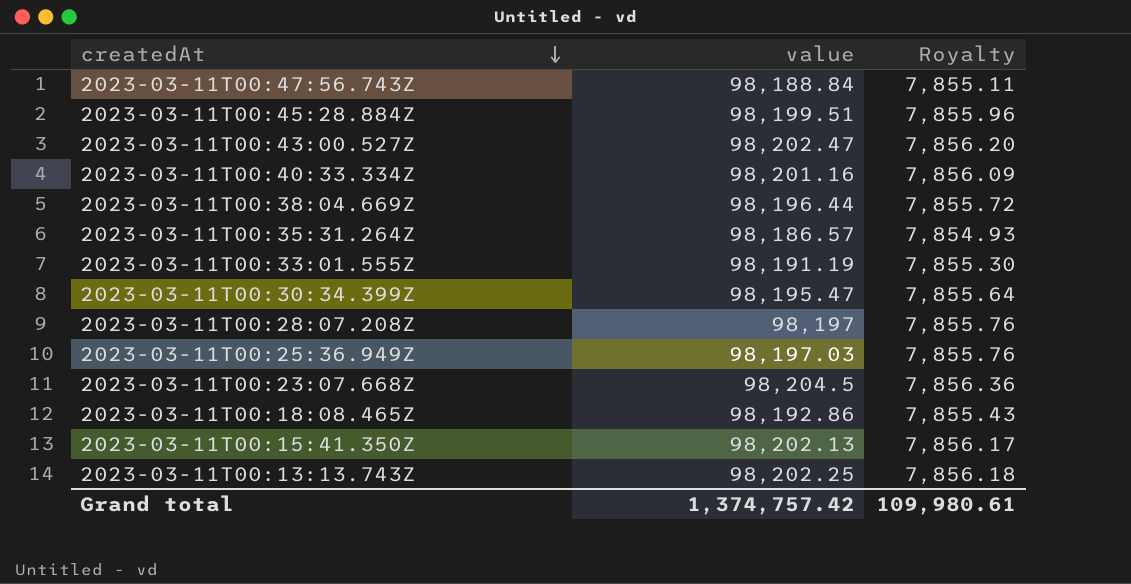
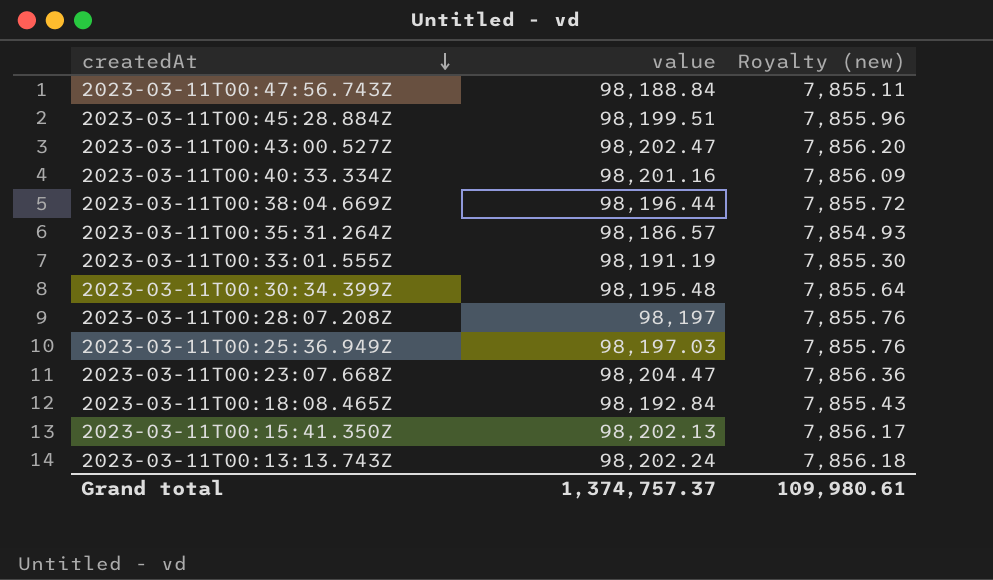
column name: Royalty -> Royalty (new)
2023-03-11T00:30:34.399Z | value: 98,195.47 -> 98,195.48
2023-03-11T00:23:07.668Z | value: 98,204.5 -> 98,204.47
2023-03-11T00:18:08.465Z | value: 98,192.86 -> 98,192.84
2023-03-11T00:13:13.743Z | value: 98,202.25 -> 98,202.24
Grand total | value: 1,374,757.42 -> 1,374,757.37

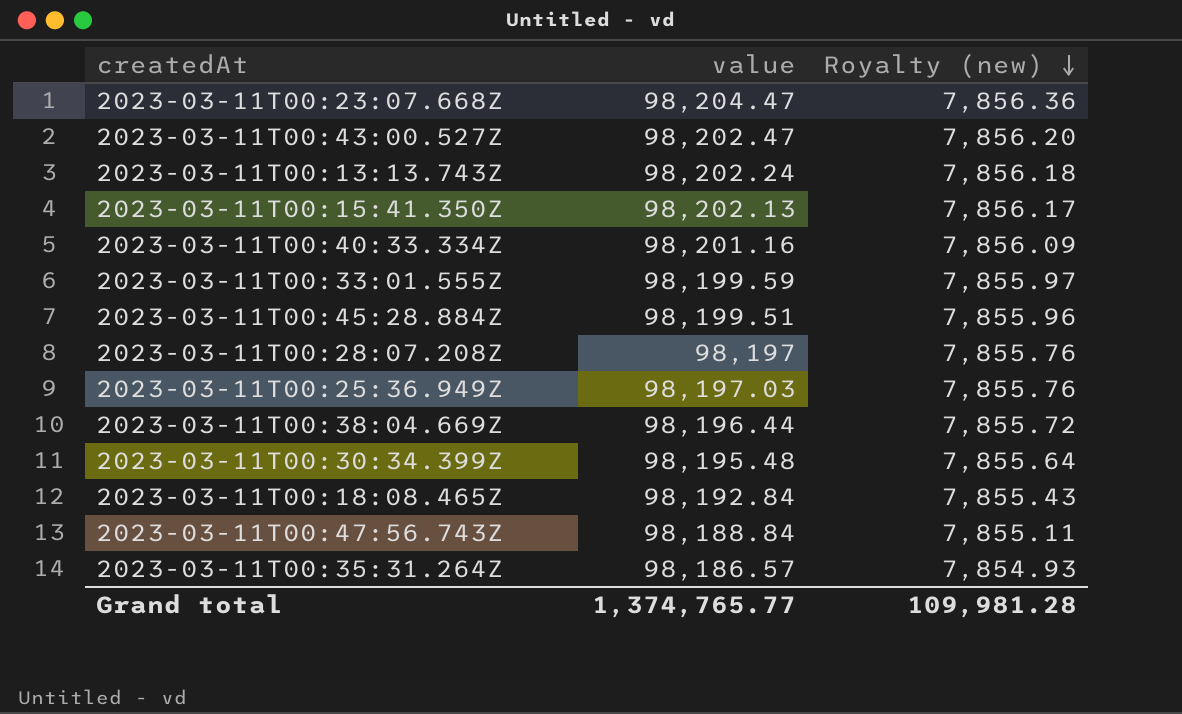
row order: createdAt descending -> Royalty (new) descending
2023-03-11T00:33:01.555Z | value: 98,191.19 -> 98,199.59
2023-03-11T00:33:01.555Z | Royalty (new): 7,855.30 -> 7,855.97
Grand total | value: 1,374,757.37 -> 1,374,765.77
Grand total | Royalty (new): 109,980.61 -> 109,981.28

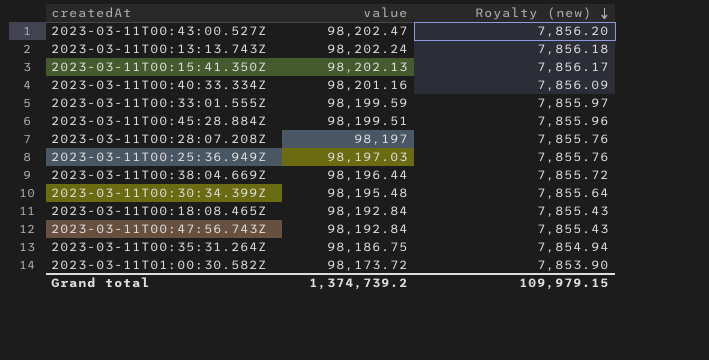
row 2023-03-11T00:23:07.668Z: 98,204.47 | 7,856.36 -> none
2023-03-11T00:47:56.743Z | value: 98,188.84 -> 98,192.84
2023-03-11T00:47:56.743Z | Royalty (new): 7,855.11 -> 7,855.43
2023-03-11T00:35:31.264Z | value: 98,186.57 -> 98,186.75
2023-03-11T00:35:31.264Z | Royalty (new): 7,854.93 -> 7,854.94
row 2023-03-11T01:00:30.582Z: none -> 98,173.72 | 7,853.90
Grand total | value: 1,374,765.77 -> 1,374,739.2
Grand total | Royalty (new): 109,981.28 -> 109,979.15

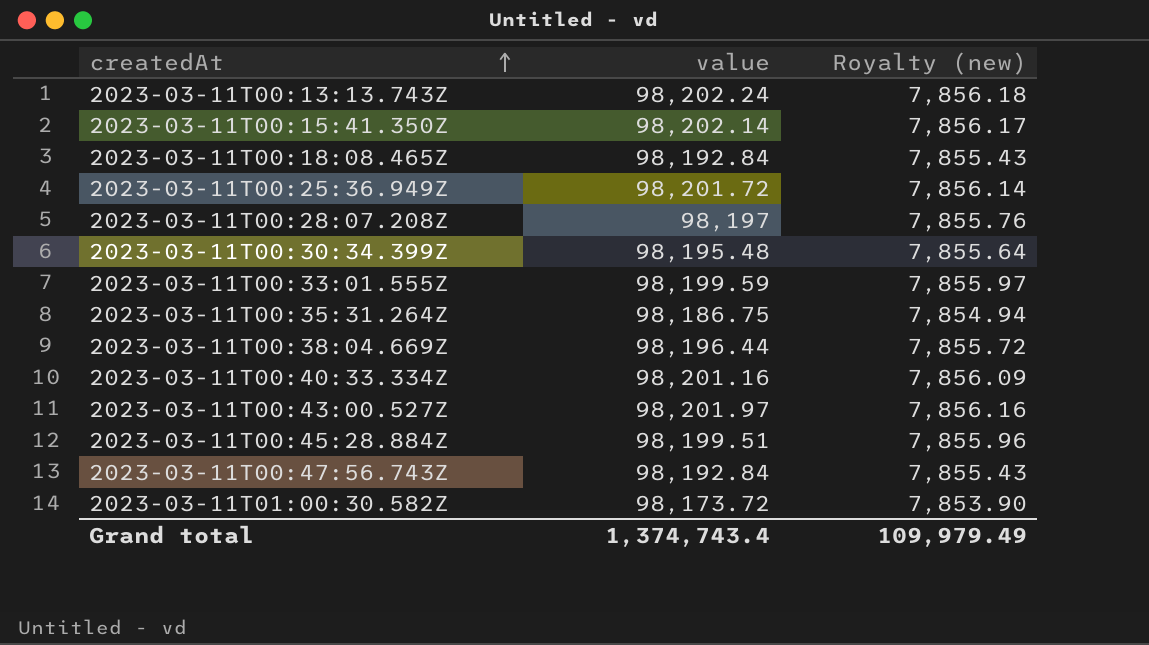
row order: Royalty (new) descending -> createdAt ascending
2023-03-11T00:15:41.350Z | value: 98,202.13 -> 98,202.14
2023-03-11T00:25:36.949Z | value: 98,197.03 -> 98,201.72
2023-03-11T00:25:36.949Z | Royalty (new): 7,855.76 -> 7,856.14
2023-03-11T00:43:00.527Z | value: 98,202.47 -> 98,201.97
2023-03-11T00:43:00.527Z | Royalty (new): 7,856.20 -> 7,856.16
Grand total | value: 1,374,739.2 -> 1,374,743.4
Grand total | Royalty (new): 109,979.15 -> 109,979.49

